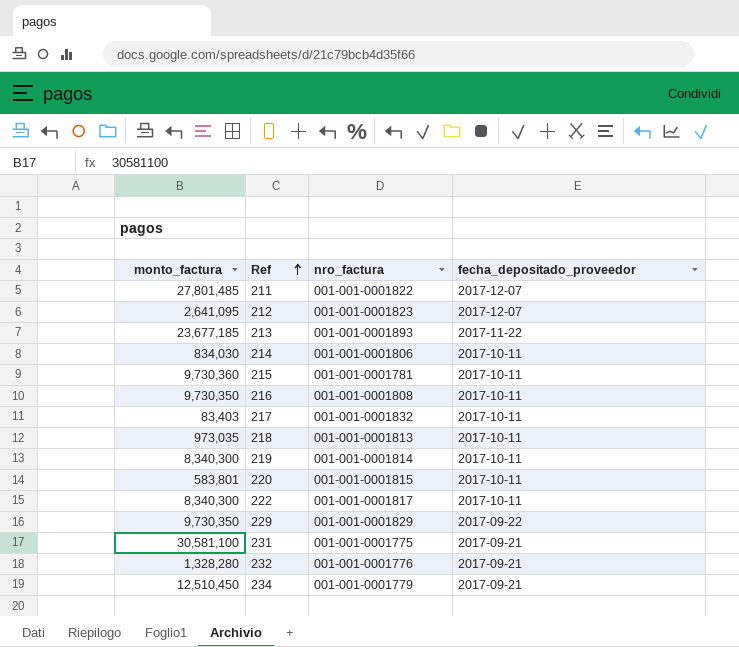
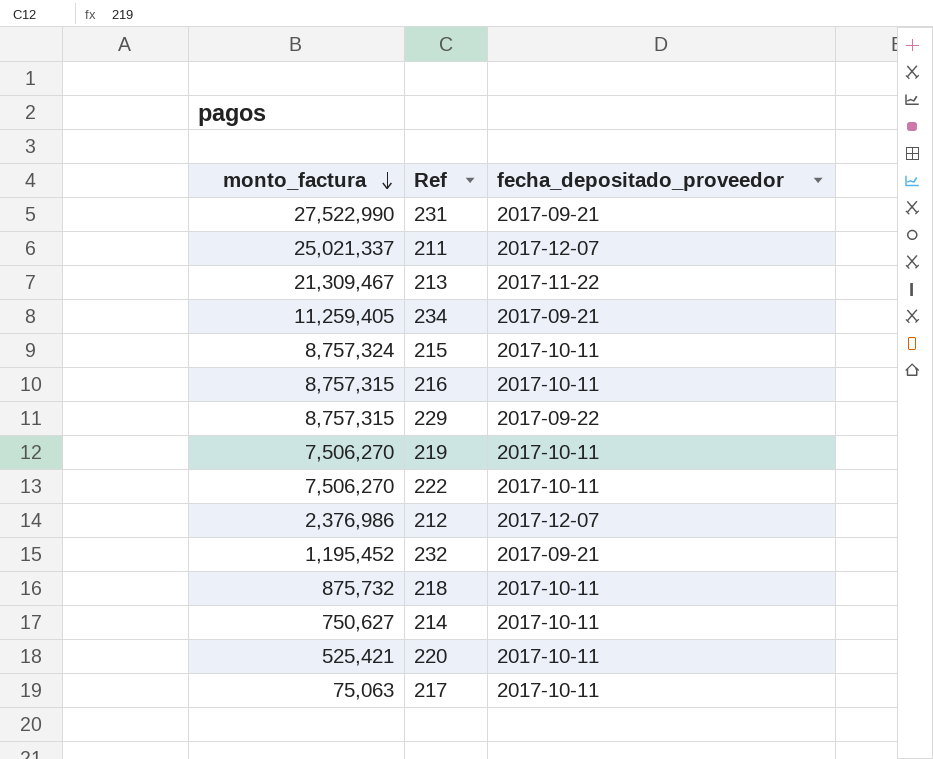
row order: Ref ascending -> monto_factura descending
column nro_factura | position: 3 -> none
231 | monto_factura: 30,581,100 -> 27,522,990
211 | monto_factura: 27,801,485 -> 25,021,337
213 | monto_factura: 23,677,185 -> 21,309,467
234 | monto_factura: 12,510,450 -> 11,259,405
215 | monto_factura: 9,730,360 -> 8,757,324
216 | monto_factura: 9,730,350 -> 8,757,315
229 | monto_factura: 9,730,350 -> 8,757,315
219 | monto_factura: 8,340,300 -> 7,506,270
222 | monto_factura: 8,340,300 -> 7,506,270
212 | monto_factura: 2,641,095 -> 2,376,986
232 | monto_factura: 1,328,280 -> 1,195,452
218 | monto_factura: 973,035 -> 875,732
214 | monto_factura: 834,030 -> 750,627
220 | monto_factura: 583,801 -> 525,421
217 | monto_factura: 83,403 -> 75,063

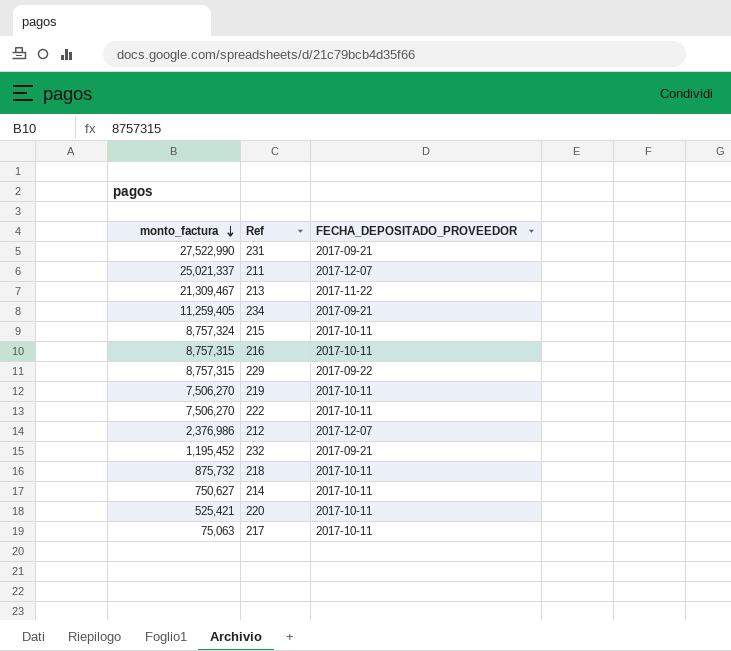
column name: fecha_depositado_proveedor -> FECHA_DEPOSITADO_PROVEEDOR

